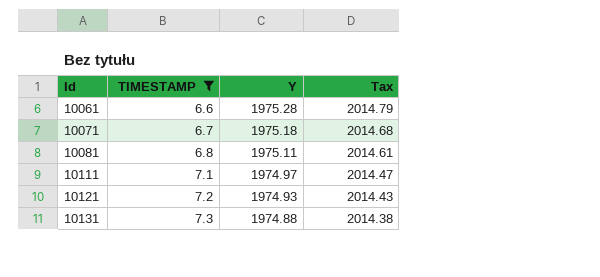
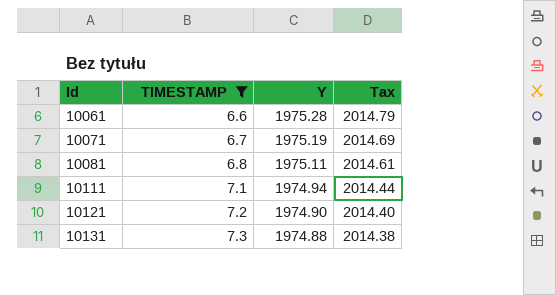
10071 | Y: 1975.18 -> 1975.19
10071 | Tax: 2014.68 -> 2014.69
10111 | Y: 1974.97 -> 1974.94
10111 | Tax: 2014.47 -> 2014.44
10121 | Y: 1974.93 -> 1974.90
10121 | Tax: 2014.43 -> 2014.40

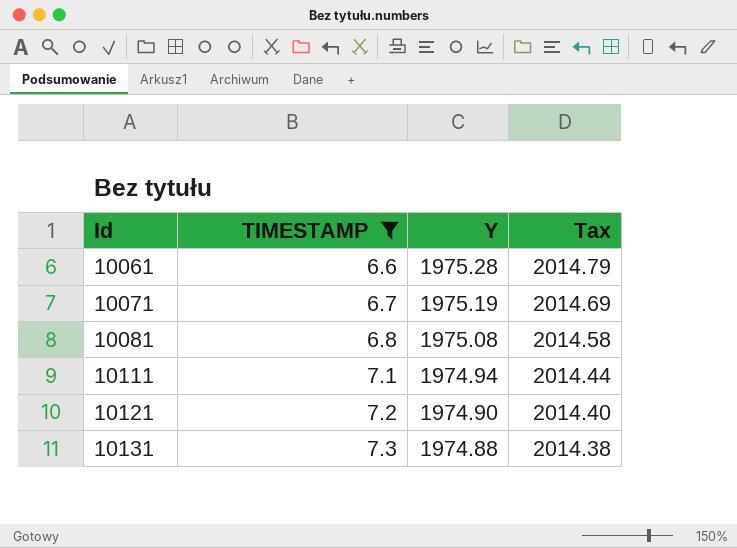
10081 | Y: 1975.11 -> 1975.08
10081 | Tax: 2014.61 -> 2014.58

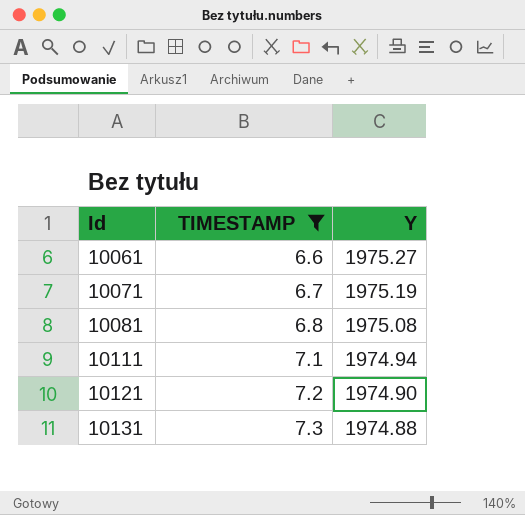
column Tax | formula: [Y] * 1.02 -> none
10061 | Y: 1975.28 -> 1975.27

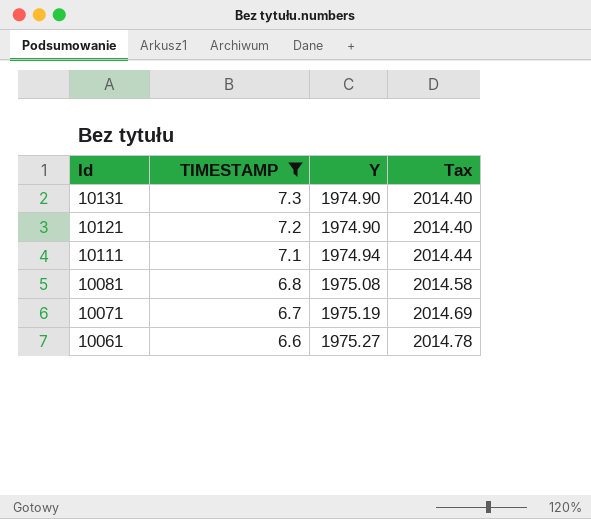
row order: Id ascending -> Id descending
column Tax | formula: none -> [Y] * 1.02
10131 | Y: 1974.88 -> 1974.90

